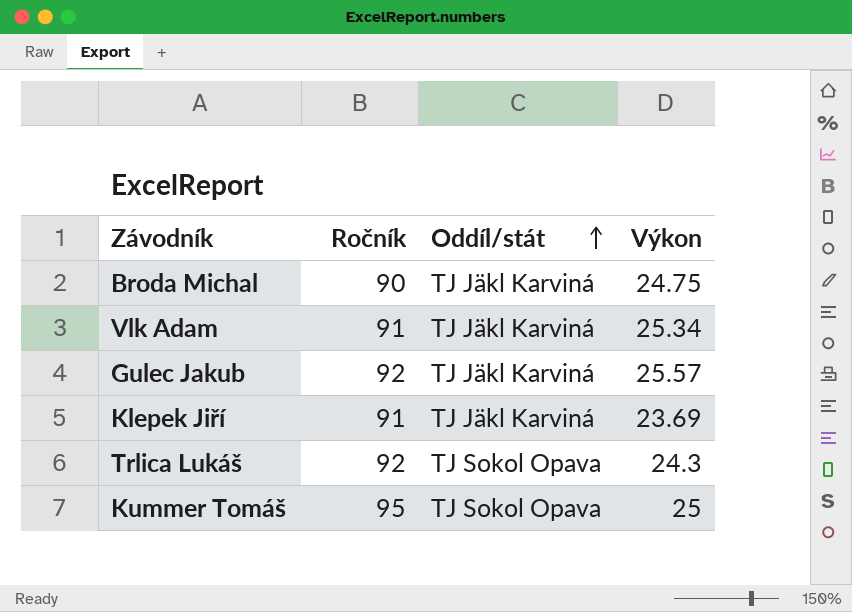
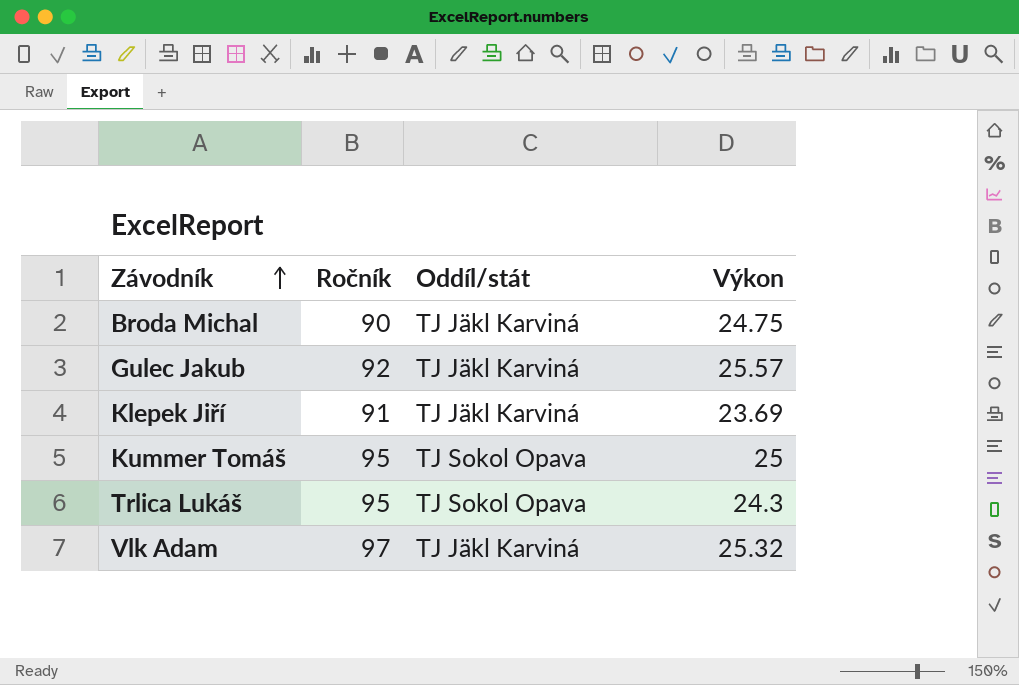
row order: Oddíl/stát ascending -> Závodník ascending
Trlica Lukáš | Ročník: 92 -> 95
Vlk Adam | Ročník: 91 -> 97
Vlk Adam | Výkon: 25.34 -> 25.32

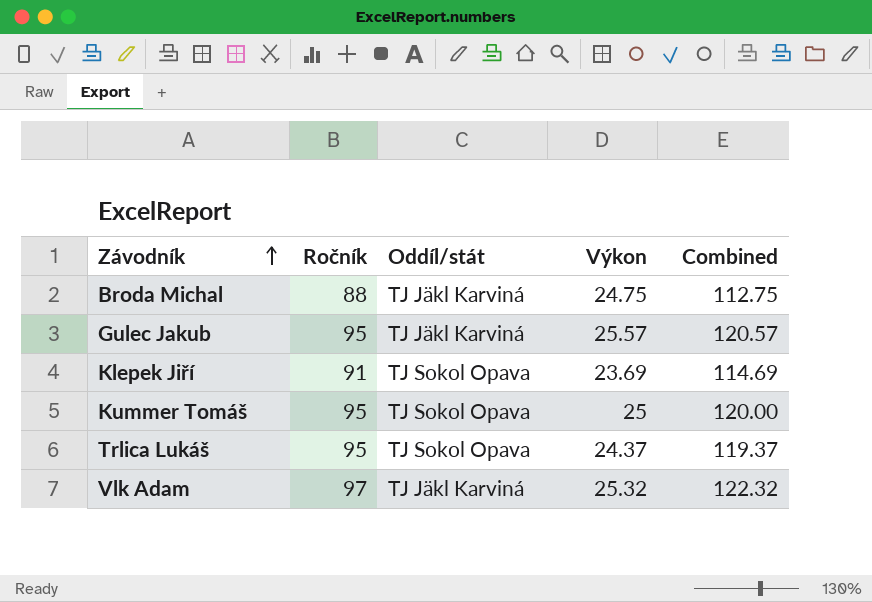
column Combined | formula: none -> [Ročník] + [Výkon]
Broda Michal | Ročník: 90 -> 88
Gulec Jakub | Ročník: 92 -> 95
Klepek Jiří | Oddíl/stát: TJ Jäkl Karviná -> TJ Sokol Opava
Trlica Lukáš | Výkon: 24.3 -> 24.37

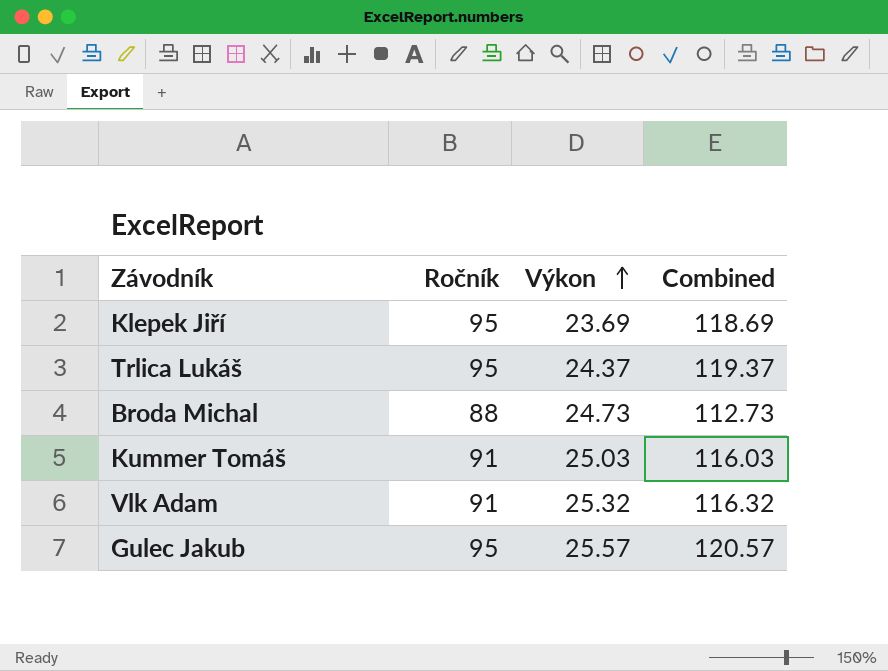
row order: Závodník ascending -> Výkon ascending
column Oddíl/stát | position: 3 -> none
Klepek Jiří | Ročník: 91 -> 95
Klepek Jiří | Combined: 114.69 -> 118.69
Broda Michal | Výkon: 24.75 -> 24.73
Broda Michal | Combined: 112.75 -> 112.73
Kummer Tomáš | Ročník: 95 -> 91
Kummer Tomáš | Výkon: 25 -> 25.03
Kummer Tomáš | Combined: 120.00 -> 116.03
Vlk Adam | Ročník: 97 -> 91
Vlk Adam | Combined: 122.32 -> 116.32

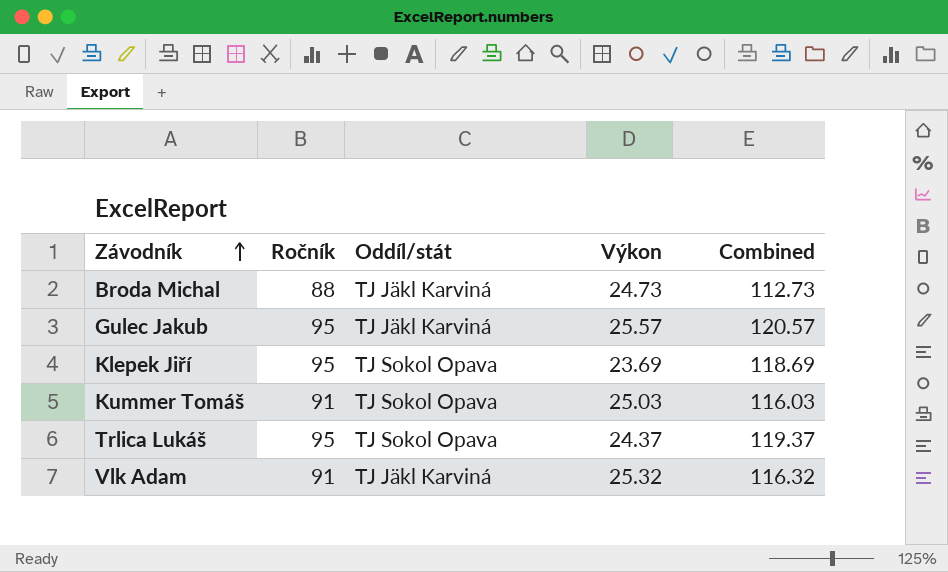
row order: Výkon ascending -> Závodník ascending
column Oddíl/stát | position: none -> 3

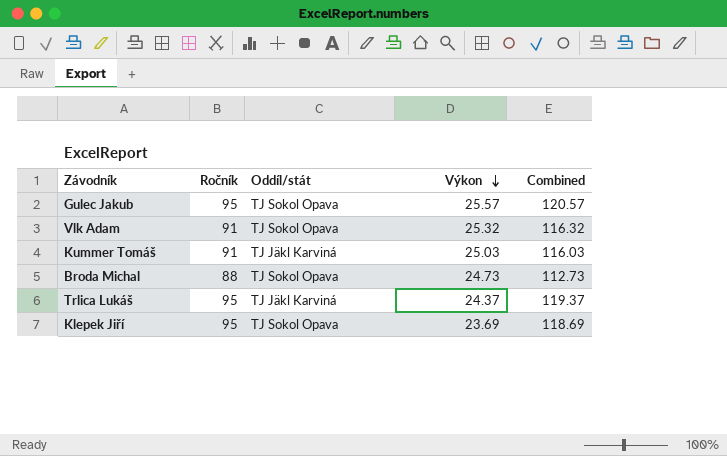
row order: Závodník ascending -> Výkon descending
Gulec Jakub | Oddíl/stát: TJ Jäkl Karviná -> TJ Sokol Opava
Vlk Adam | Oddíl/stát: TJ Jäkl Karviná -> TJ Sokol Opava
Kummer Tomáš | Oddíl/stát: TJ Sokol Opava -> TJ Jäkl Karviná
Broda Michal | Oddíl/stát: TJ Jäkl Karviná -> TJ Sokol Opava
Trlica Lukáš | Oddíl/stát: TJ Sokol Opava -> TJ Jäkl Karviná

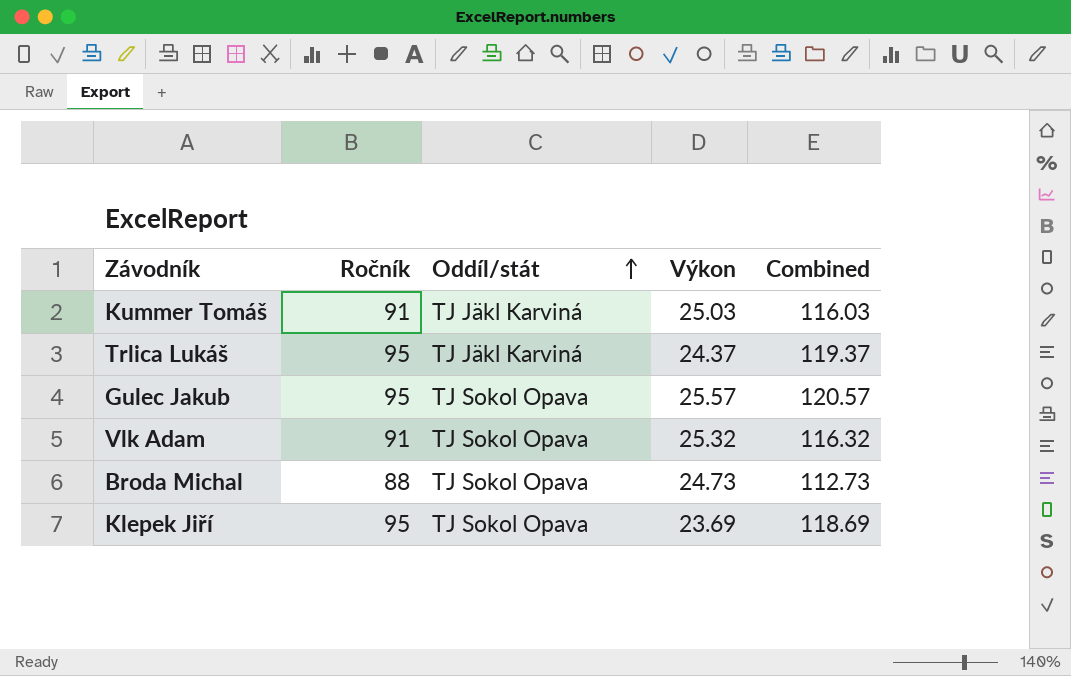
row order: Výkon descending -> Oddíl/stát ascending

